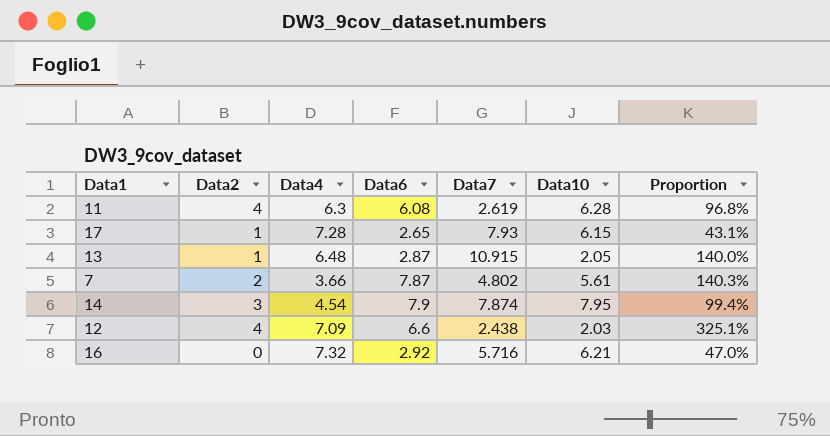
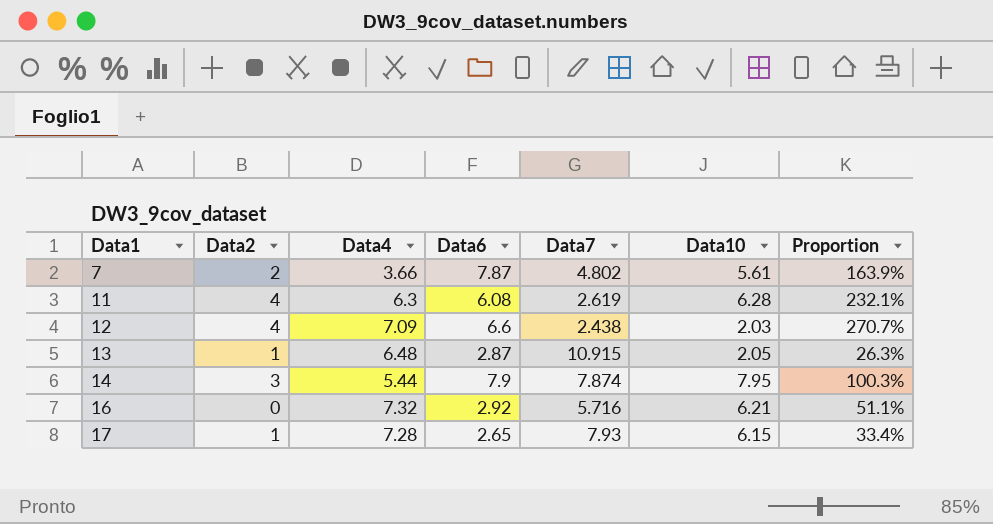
row order: none -> Data1 ascending
column Proportion | formula: [Data6] / [Data10] -> [Data6] / [Data7]
14 | Data4: 4.54 -> 5.44

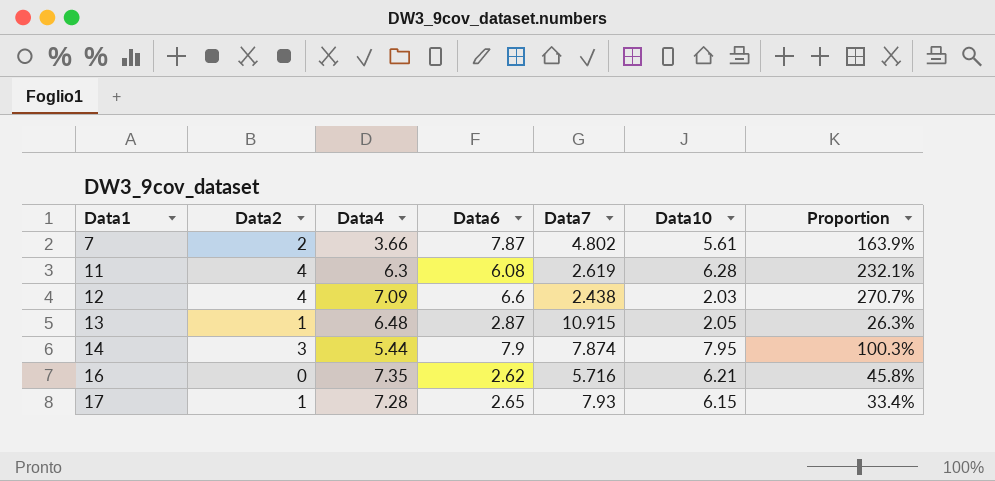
16 | Data4: 7.32 -> 7.35
16 | Data6: 2.92 -> 2.62
16 | Proportion: 51.1% -> 45.8%

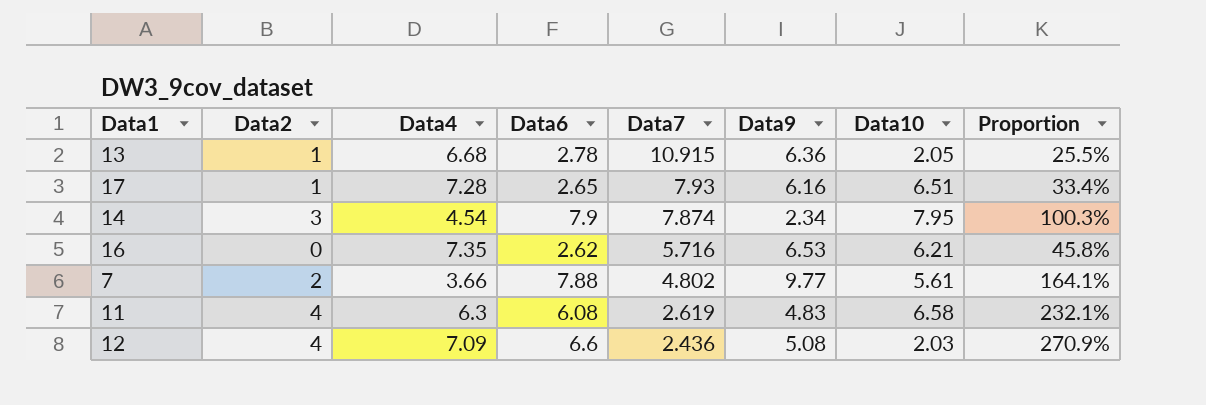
row order: Data1 ascending -> Data7 descending
column Data9 | position: none -> 6
13 | Data4: 6.48 -> 6.68
13 | Data6: 2.87 -> 2.78
13 | Proportion: 26.3% -> 25.5%
17 | Data10: 6.15 -> 6.51
14 | Data4: 5.44 -> 4.54
7 | Data6: 7.87 -> 7.88
7 | Proportion: 163.9% -> 164.1%
11 | Data10: 6.28 -> 6.58
12 | Data7: 2.438 -> 2.436
12 | Proportion: 270.7% -> 270.9%

